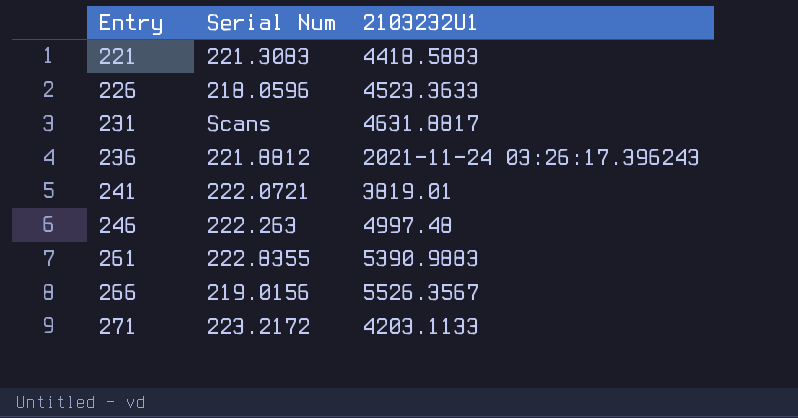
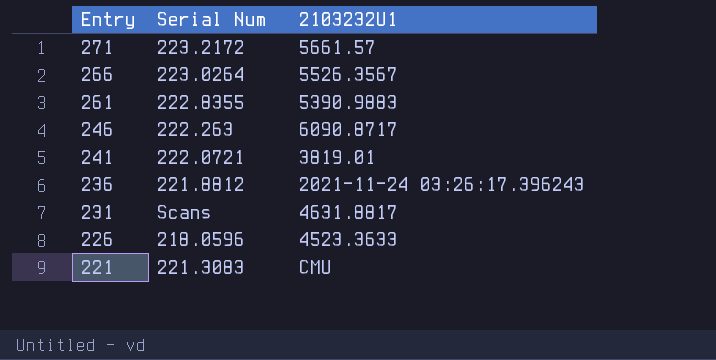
row order: Entry ascending -> Entry descending
271 | 2103232U1: 4203.1133 -> 5661.57
266 | Serial Num: 219.0156 -> 223.0264
246 | 2103232U1: 4997.48 -> 6090.8717
221 | 2103232U1: 4418.5883 -> CMU

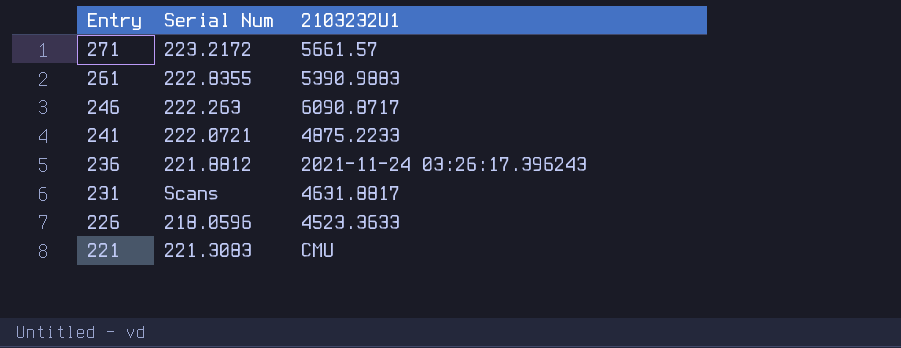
row 266: 223.0264 | 5526.3567 -> none
241 | 2103232U1: 3819.01 -> 4875.2233

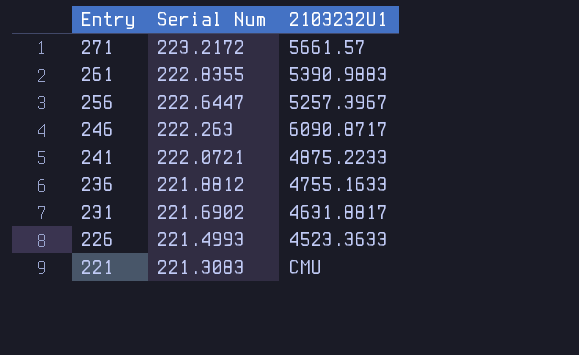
row 256: none -> 222.6447 | 5257.3967
236 | 2103232U1: 2021-11-24 03:26:17.396243 -> 4755.1633
231 | Serial Num: Scans -> 221.6902
226 | Serial Num: 218.0596 -> 221.4993

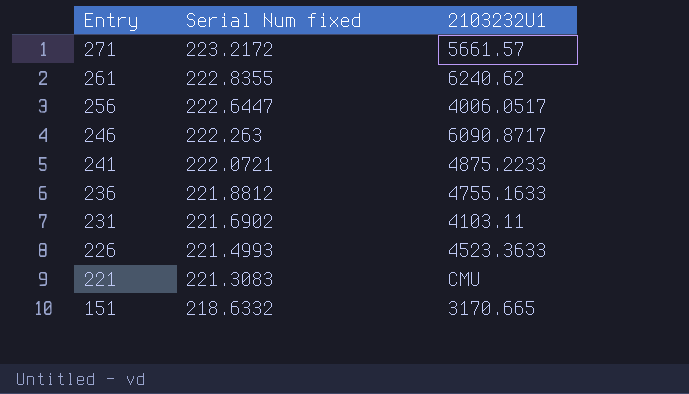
column name: Serial Num -> Serial Num fixed
261 | 2103232U1: 5390.9883 -> 6240.62
256 | 2103232U1: 5257.3967 -> 4006.0517
231 | 2103232U1: 4631.8817 -> 4103.11
row 151: none -> 218.6332 | 3170.665

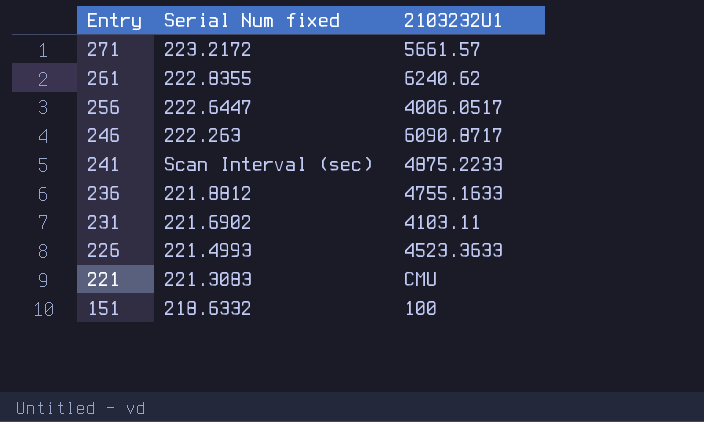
241 | Serial Num fixed: 222.0721 -> Scan Interval (sec)
151 | 2103232U1: 3170.665 -> 100

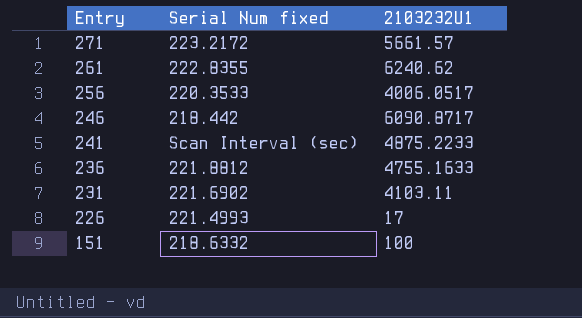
row 221: 221.3083 | CMU -> none
256 | Serial Num fixed: 222.6447 -> 220.3533
246 | Serial Num fixed: 222.263 -> 218.442
226 | 2103232U1: 4523.3633 -> 17

